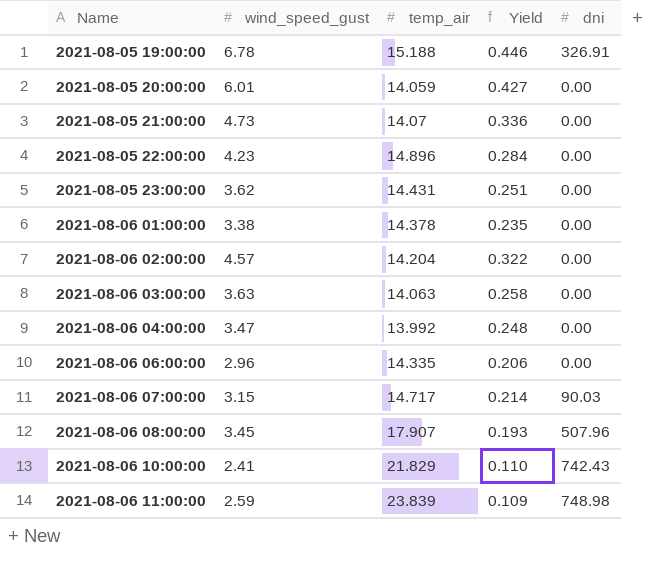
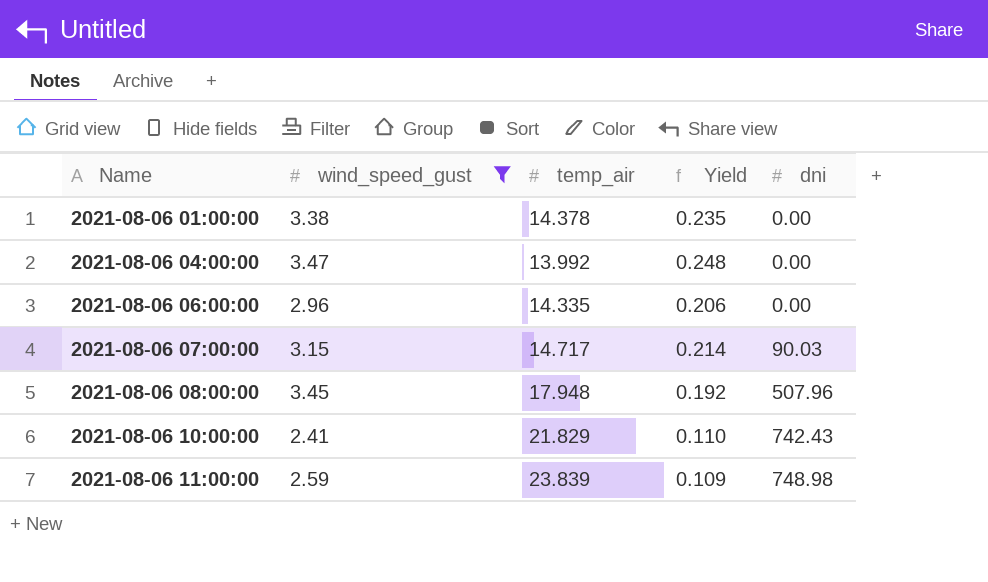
filter: none -> wind_speed_gust <= 3.47
2021-08-06 08:00:00 | temp_air: 17.907 -> 17.948
2021-08-06 08:00:00 | Yield: 0.193 -> 0.192

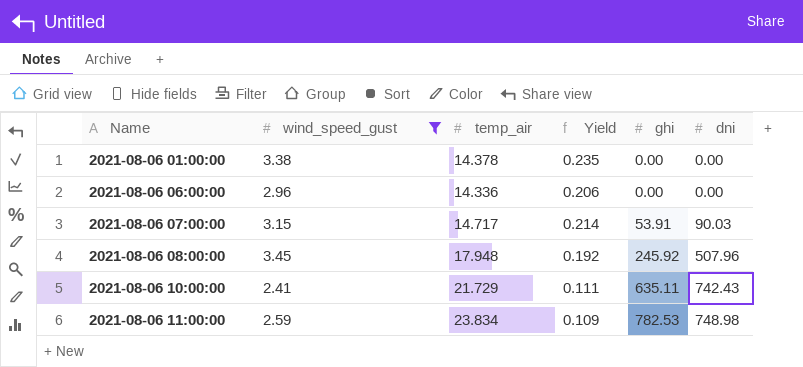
column ghi | position: none -> 5
row 2021-08-06 04:00:00: 3.47 | 13.992 | 0.248 | 0.00 -> none
2021-08-06 06:00:00 | temp_air: 14.335 -> 14.336
2021-08-06 10:00:00 | temp_air: 21.829 -> 21.729
2021-08-06 10:00:00 | Yield: 0.110 -> 0.111
2021-08-06 11:00:00 | temp_air: 23.839 -> 23.834

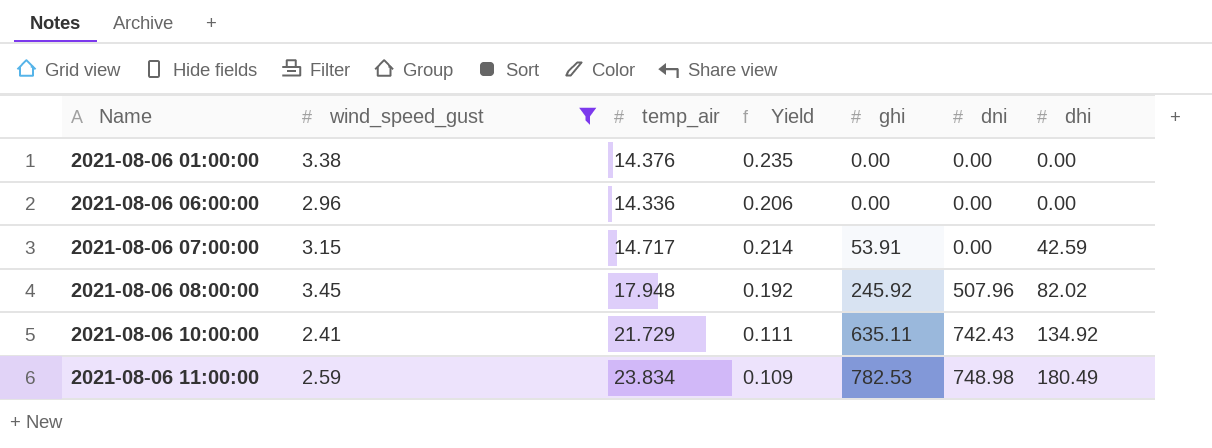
column dhi | position: none -> 7
2021-08-06 01:00:00 | temp_air: 14.378 -> 14.376
2021-08-06 07:00:00 | dni: 90.03 -> 0.00

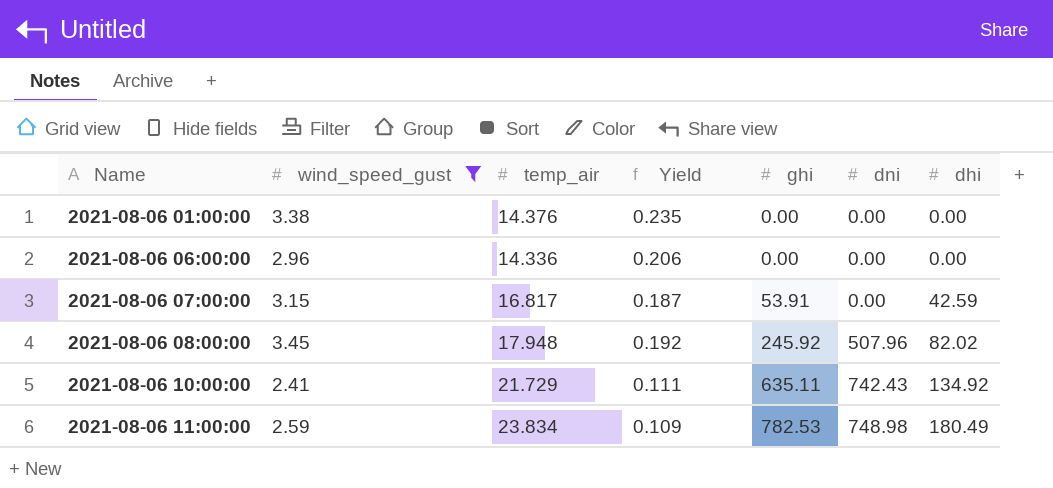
2021-08-06 07:00:00 | temp_air: 14.717 -> 16.817
2021-08-06 07:00:00 | Yield: 0.214 -> 0.187

